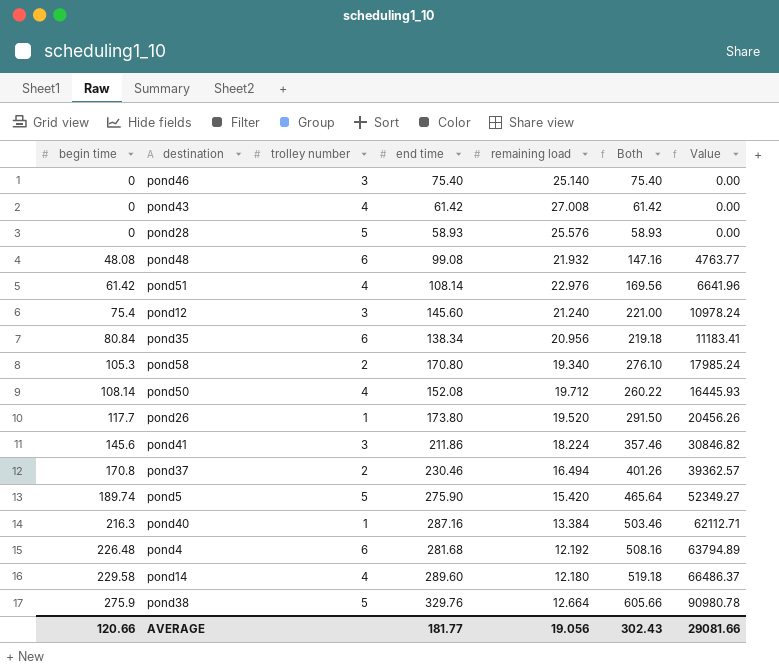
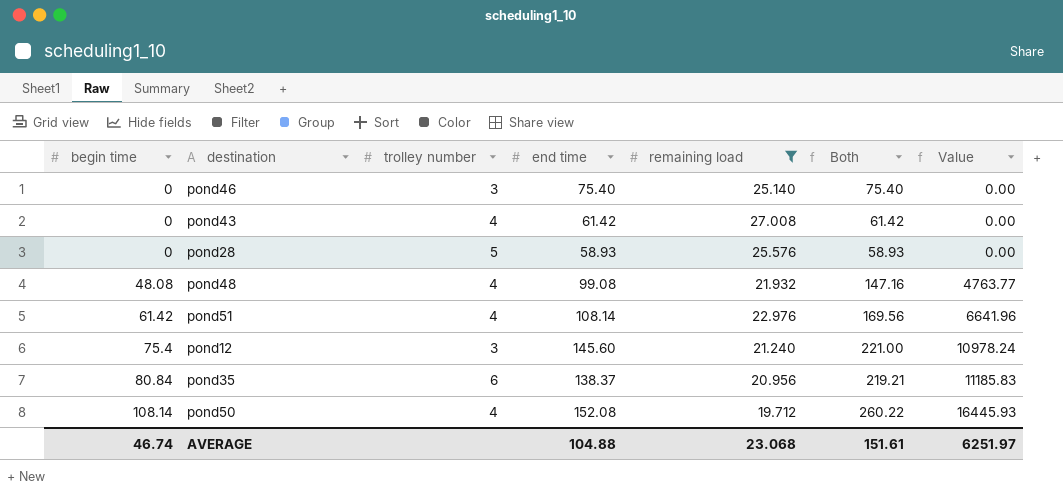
filter: none -> remaining load >= 19.712
pond48 | trolley number: 6 -> 4
pond35 | end time: 138.34 -> 138.37
pond35 | Both: 219.18 -> 219.21
pond35 | Value: 11183.41 -> 11185.83
AVERAGE | begin time: 120.66 -> 46.74
AVERAGE | end time: 181.77 -> 104.88
AVERAGE | remaining load: 19.056 -> 23.068
AVERAGE | Both: 302.43 -> 151.61
AVERAGE | Value: 29081.66 -> 6251.97

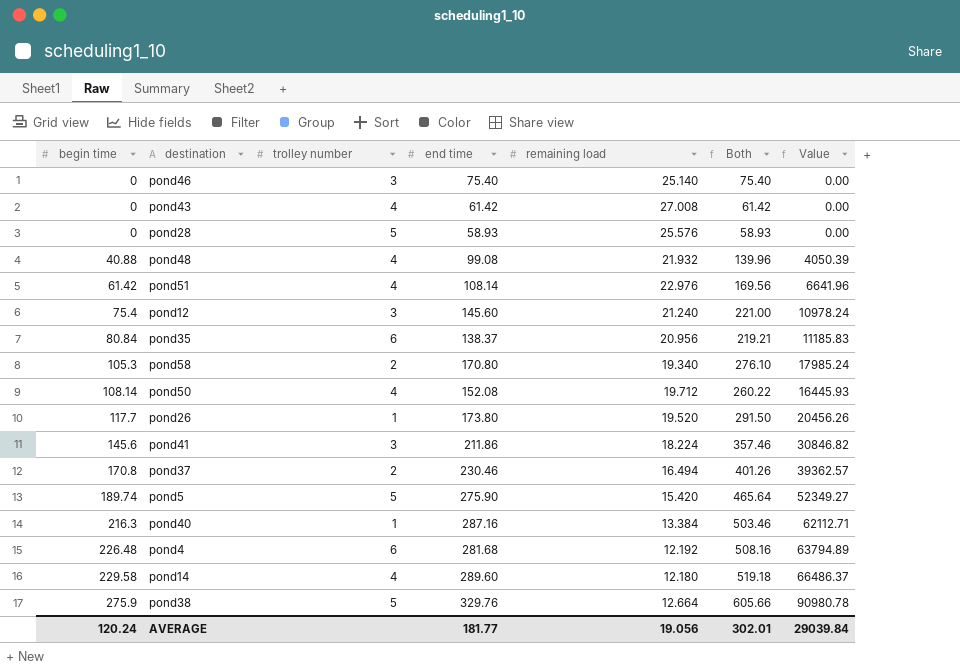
filter: remaining load >= 19.712 -> none
pond48 | begin time: 48.08 -> 40.88
pond48 | Both: 147.16 -> 139.96
pond48 | Value: 4763.77 -> 4050.39
AVERAGE | begin time: 46.74 -> 120.24
AVERAGE | end time: 104.88 -> 181.77
AVERAGE | remaining load: 23.068 -> 19.056
AVERAGE | Both: 151.61 -> 302.01
AVERAGE | Value: 6251.97 -> 29039.84

